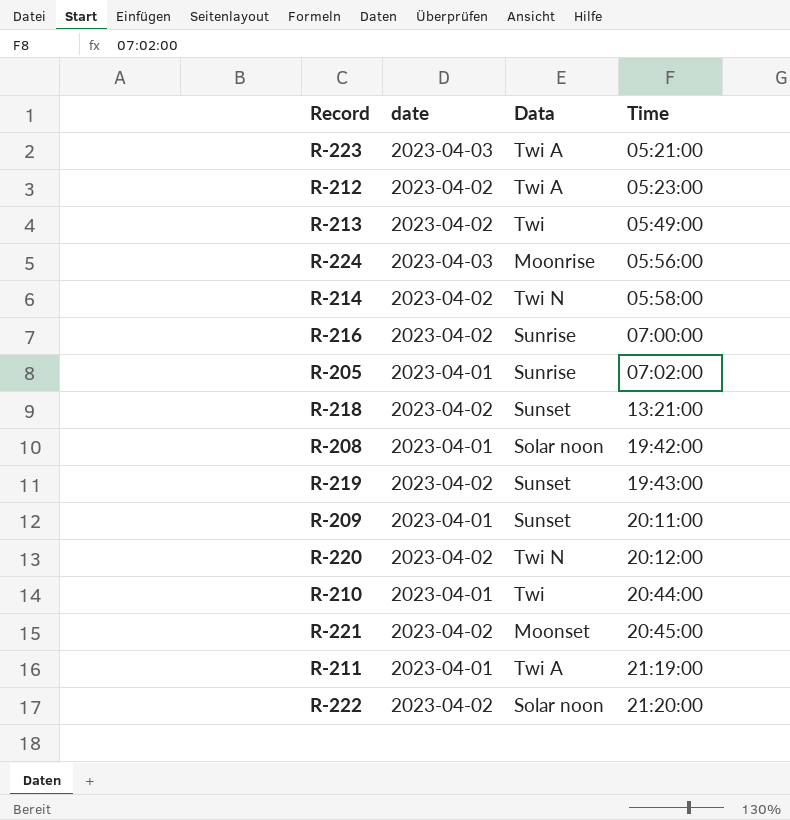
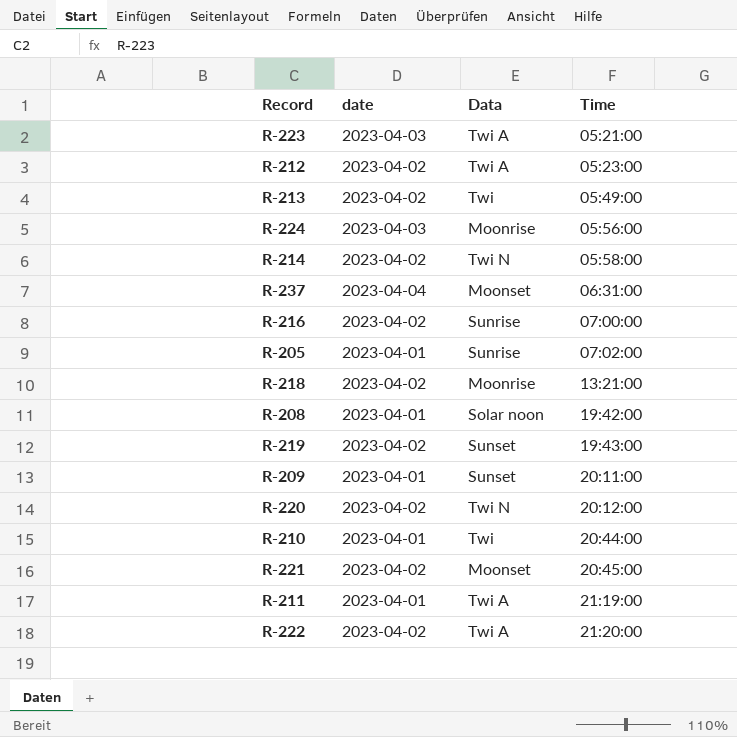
row R-237: none -> 2023-04-04 | Moonset | 06:31:00
R-218 | Data: Sunset -> Moonrise
R-222 | Data: Solar noon -> Twi A

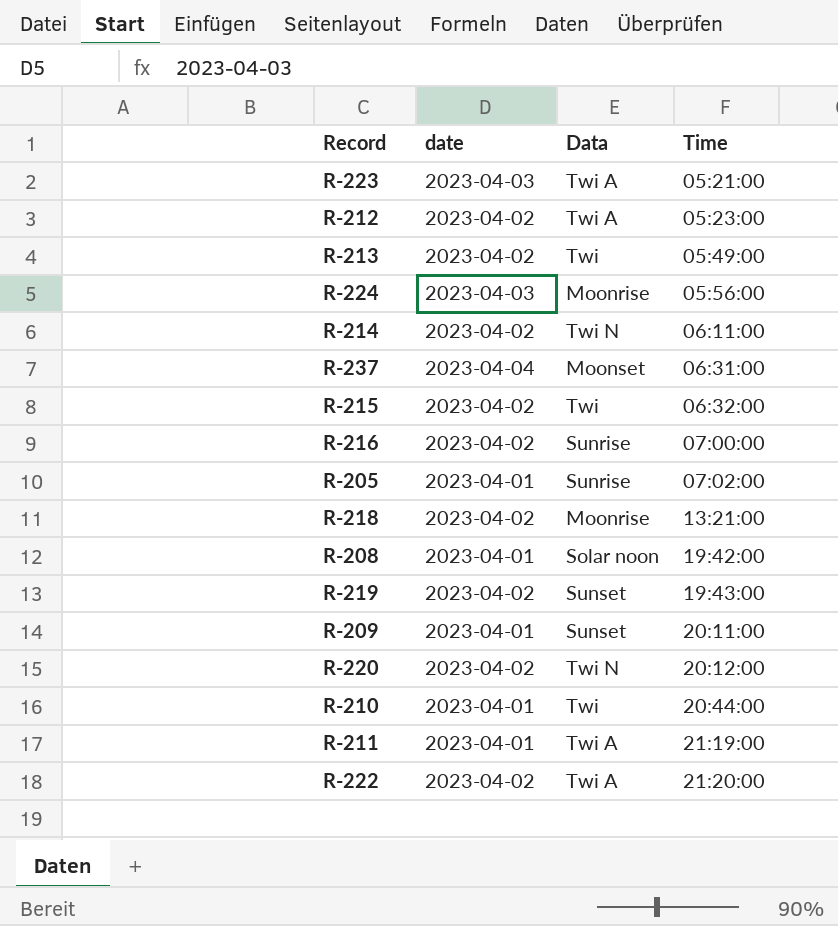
row R-221: 2023-04-02 | Moonset | 20:45:00 -> none
R-214 | Time: 05:58:00 -> 06:11:00
row R-215: none -> 2023-04-02 | Twi | 06:32:00

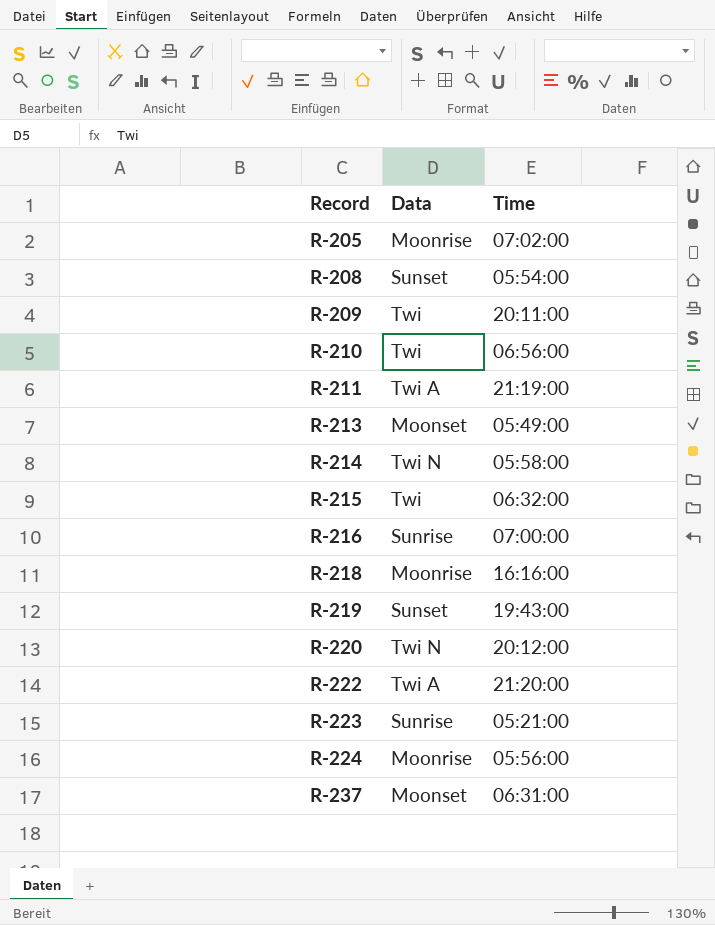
row order: Time ascending -> Record ascending
column date | position: 2 -> none
row R-212: 2023-04-02 | Twi A | 05:23:00 -> none
R-205 | Data: Sunrise -> Moonrise
R-208 | Data: Solar noon -> Sunset
R-208 | Time: 19:42:00 -> 05:54:00
R-209 | Data: Sunset -> Twi
R-210 | Time: 20:44:00 -> 06:56:00
R-213 | Data: Twi -> Moonset
R-214 | Time: 06:11:00 -> 05:58:00
R-218 | Time: 13:21:00 -> 16:16:00
R-223 | Data: Twi A -> Sunrise

